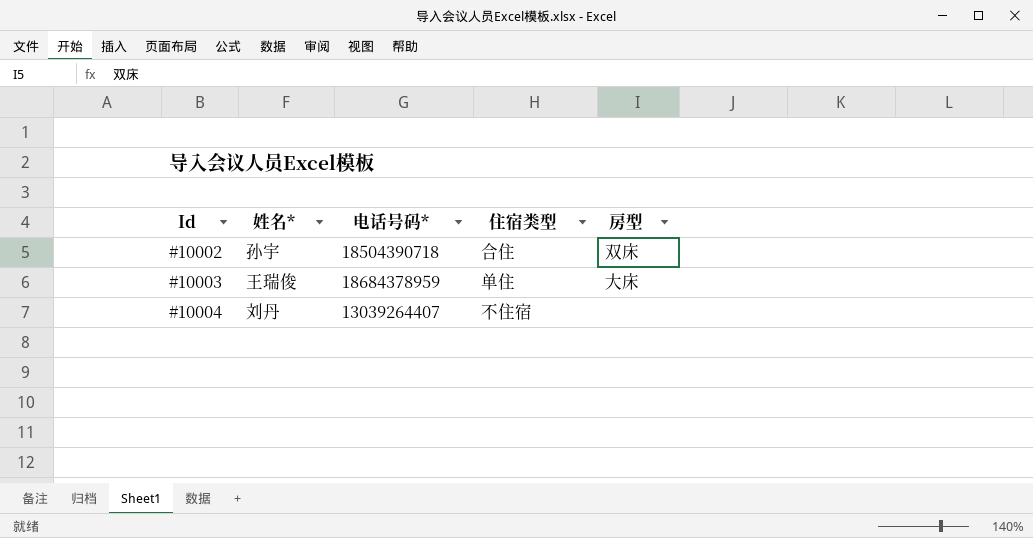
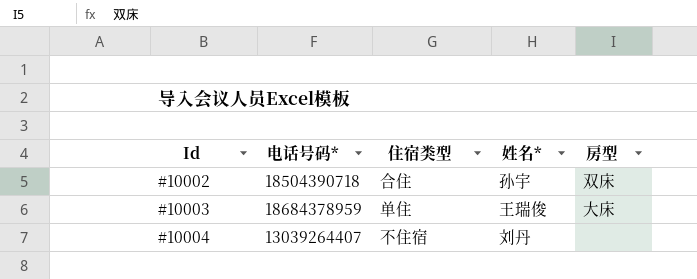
column 姓名* | position: 2 -> 4

